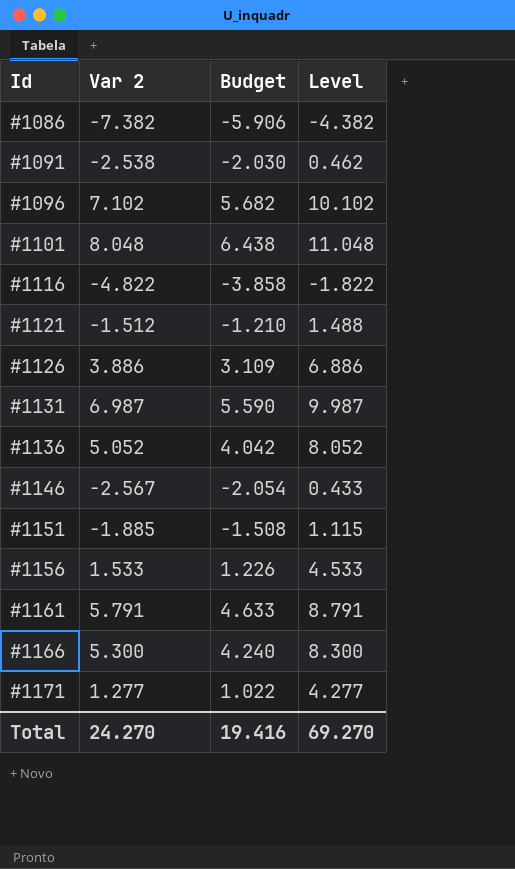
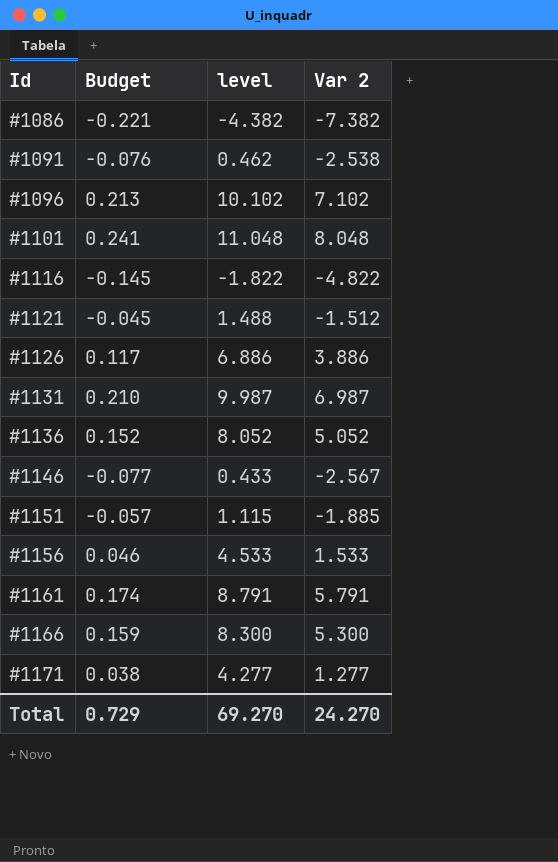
column Budget | formula: [Var 2] * 0.8 -> [Var 2] * 0.03
column name: Level -> level
column Var 2 | position: 2 -> 4
Total | Budget: 19.416 -> 0.729

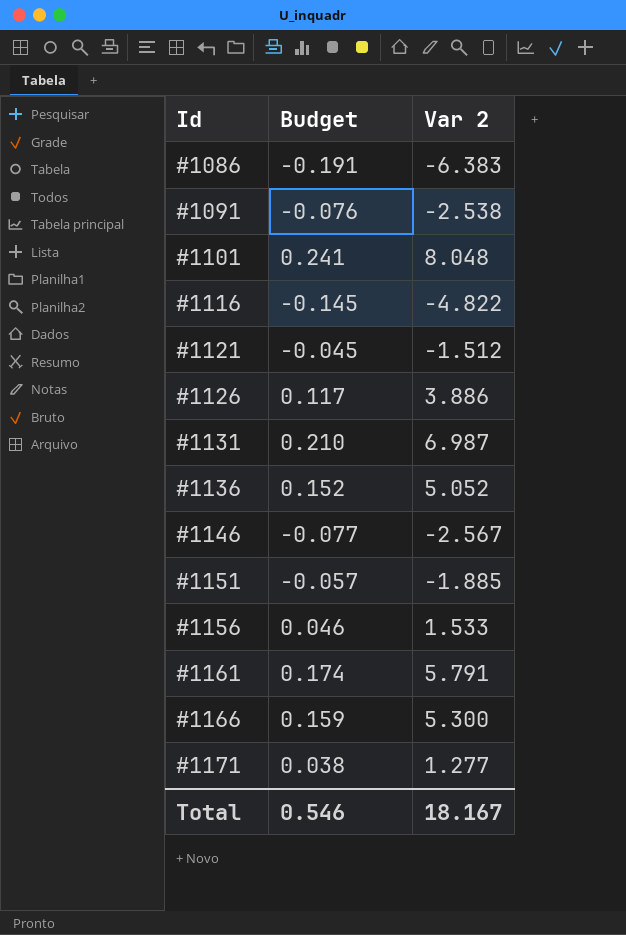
column level | formula: [Var 2] + 3 -> none
row #1096: 0.213 | 10.102 | 7.102 -> none
#1086 | Budget: -0.221 -> -0.191
#1086 | Var 2: -7.382 -> -6.383
Total | Budget: 0.729 -> 0.546
Total | Var 2: 24.270 -> 18.167

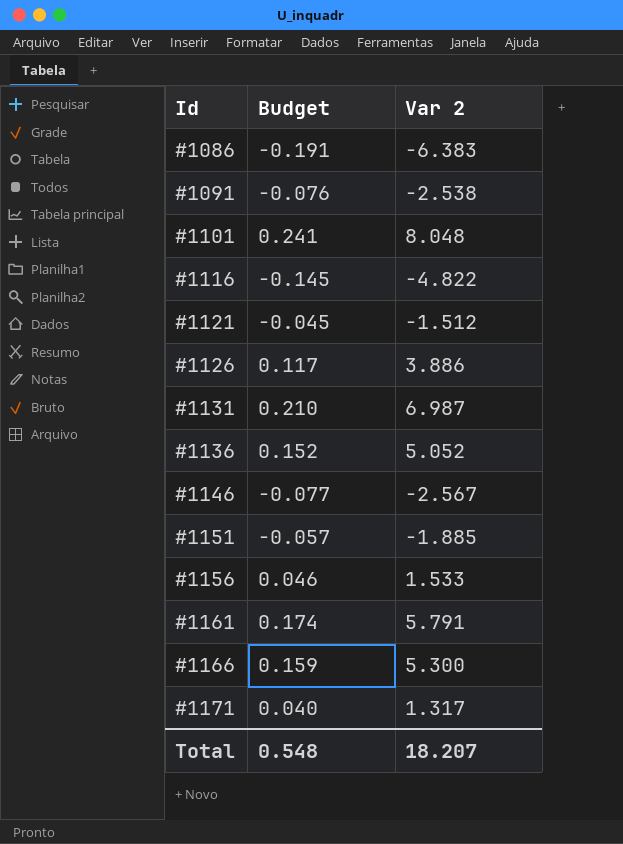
#1171 | Budget: 0.038 -> 0.040
#1171 | Var 2: 1.277 -> 1.317
Total | Budget: 0.546 -> 0.548
Total | Var 2: 18.167 -> 18.207

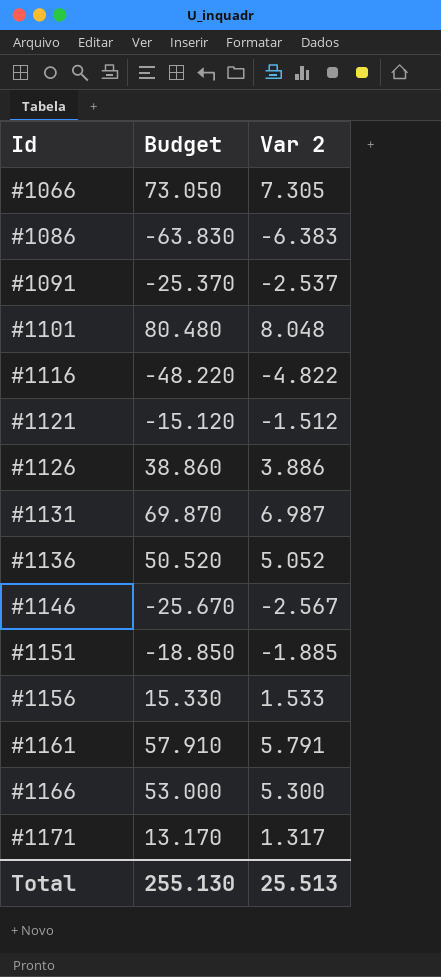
column Budget | formula: [Var 2] * 0.03 -> [Var 2] * 10
row #1066: none -> 73.050 | 7.305
#1091 | Var 2: -2.538 -> -2.537
Total | Budget: 0.548 -> 255.130
Total | Var 2: 18.207 -> 25.513

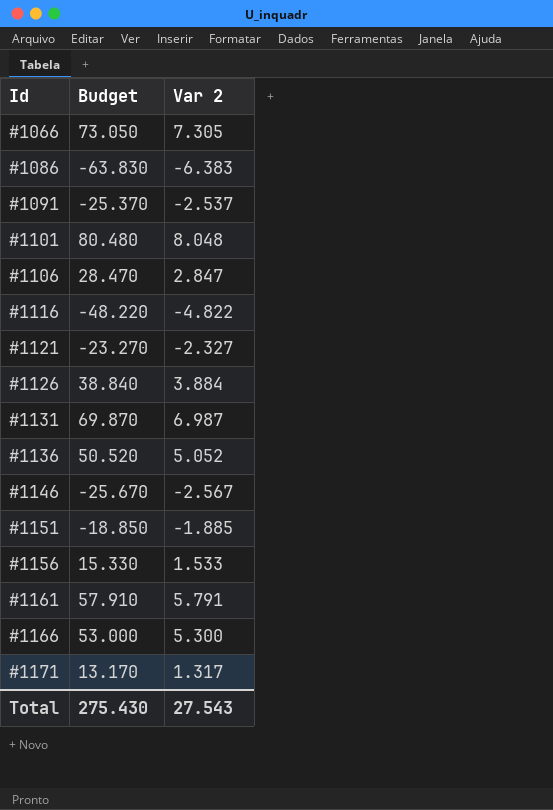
row #1106: none -> 28.470 | 2.847
#1121 | Budget: -15.120 -> -23.270
#1121 | Var 2: -1.512 -> -2.327
#1126 | Budget: 38.860 -> 38.840
#1126 | Var 2: 3.886 -> 3.884
Total | Budget: 255.130 -> 275.430
Total | Var 2: 25.513 -> 27.543

